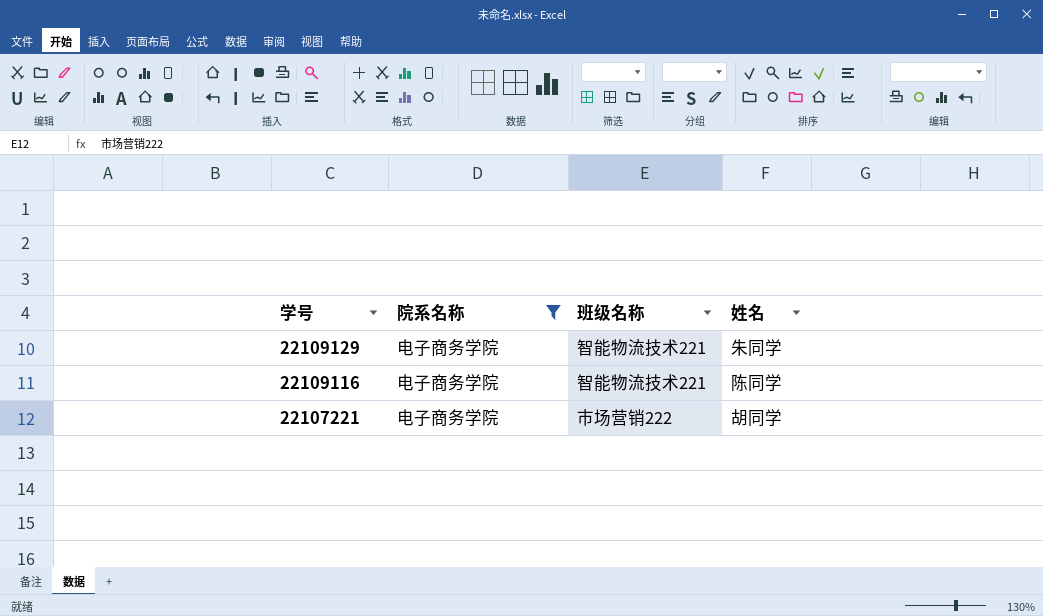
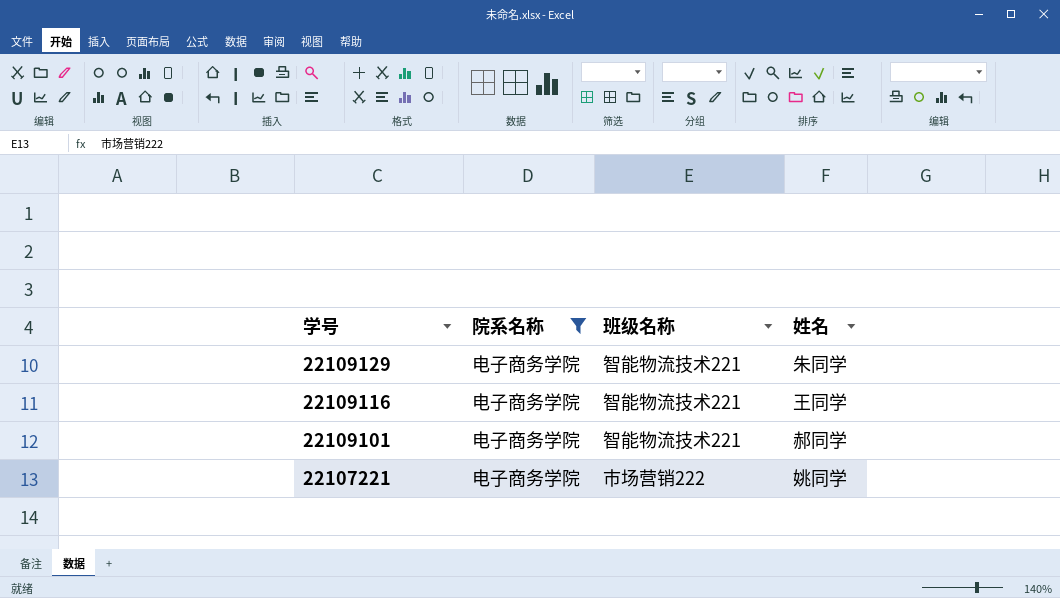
22109116 | 姓名: 陈同学 -> 王同学
row 22109101: none -> 电子商务学院 | 智能物流技术221 | 郝同学
22107221 | 姓名: 胡同学 -> 姚同学

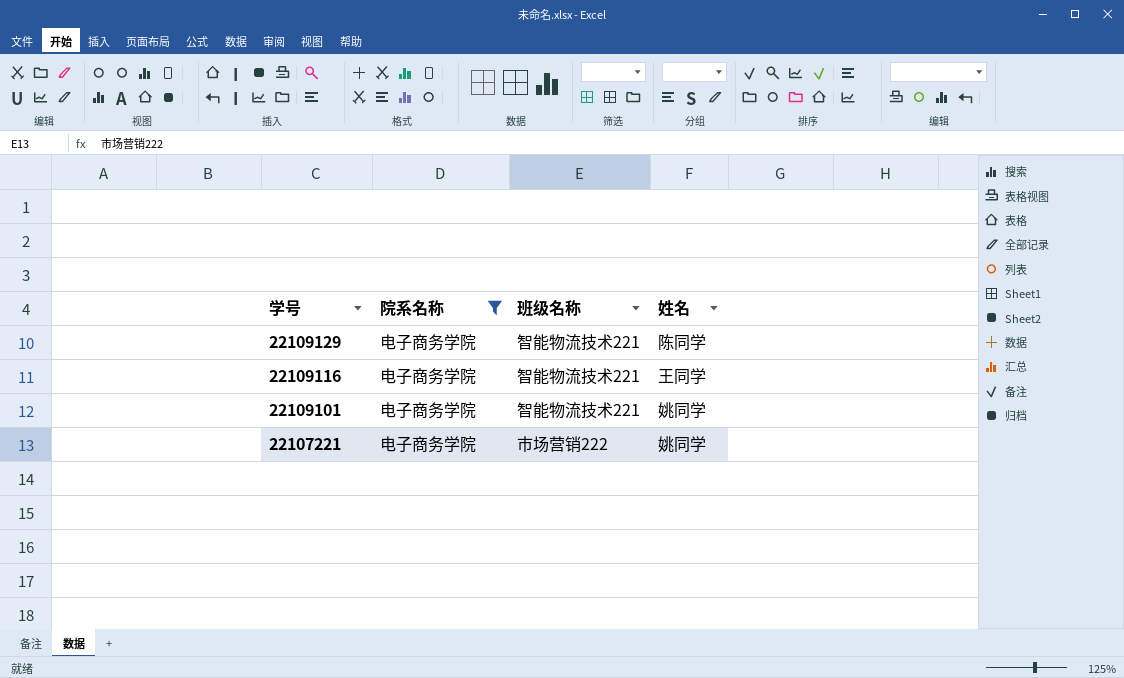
22109129 | 姓名: 朱同学 -> 陈同学
22109101 | 姓名: 郝同学 -> 姚同学

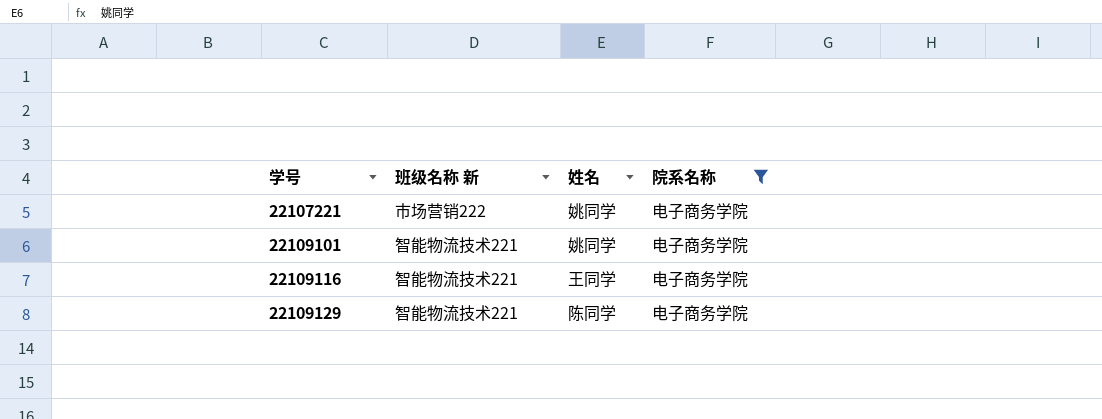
row order: 学号 descending -> 学号 ascending
column name: 班级名称 -> 班级名称 新
column 院系名称 | position: 2 -> 4

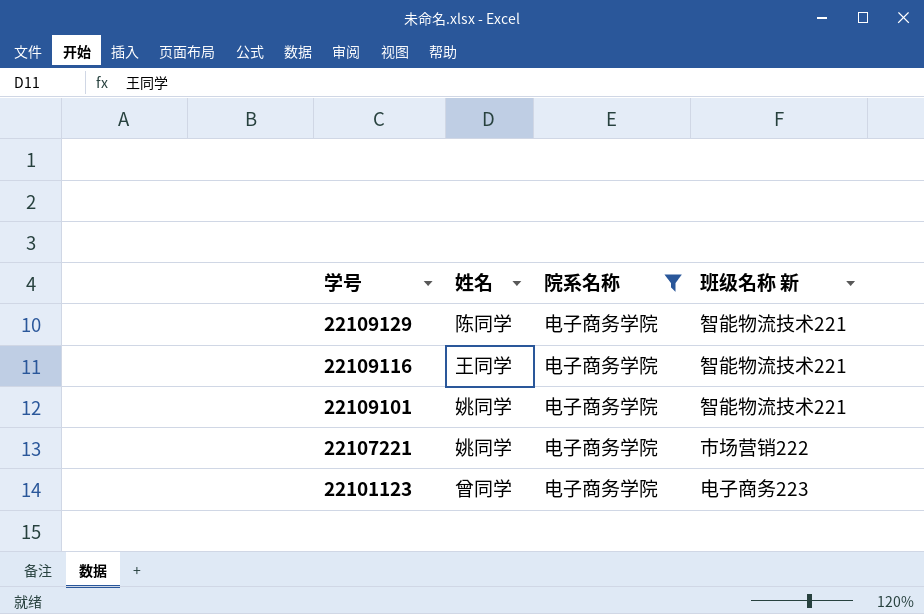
row order: 学号 ascending -> 学号 descending
column 班级名称 新 | position: 2 -> 4
row 22101123: none -> 曾同学 | 电子商务学院 | 电子商务223

